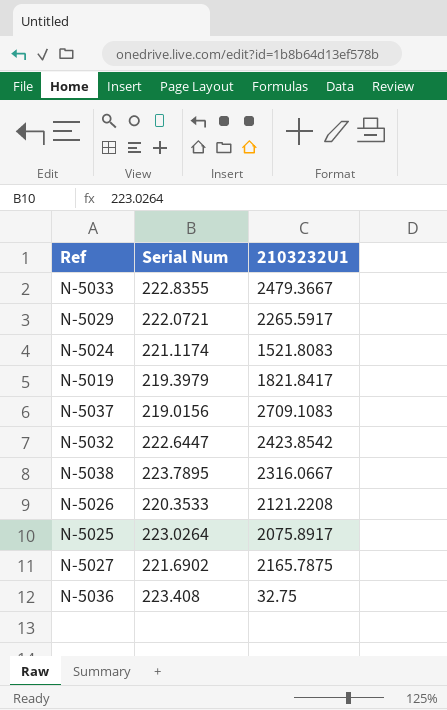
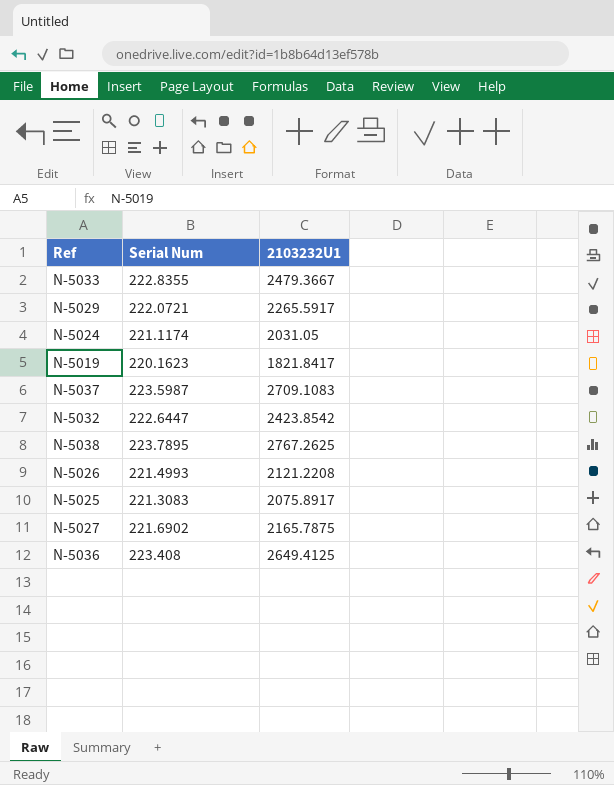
N-5024 | 2103232U1: 1521.8083 -> 2031.05
N-5019 | Serial Num: 219.3979 -> 220.1623
N-5037 | Serial Num: 219.0156 -> 223.5987
N-5038 | 2103232U1: 2316.0667 -> 2767.2625
N-5026 | Serial Num: 220.3533 -> 221.4993
N-5025 | Serial Num: 223.0264 -> 221.3083
N-5036 | 2103232U1: 32.75 -> 2649.4125

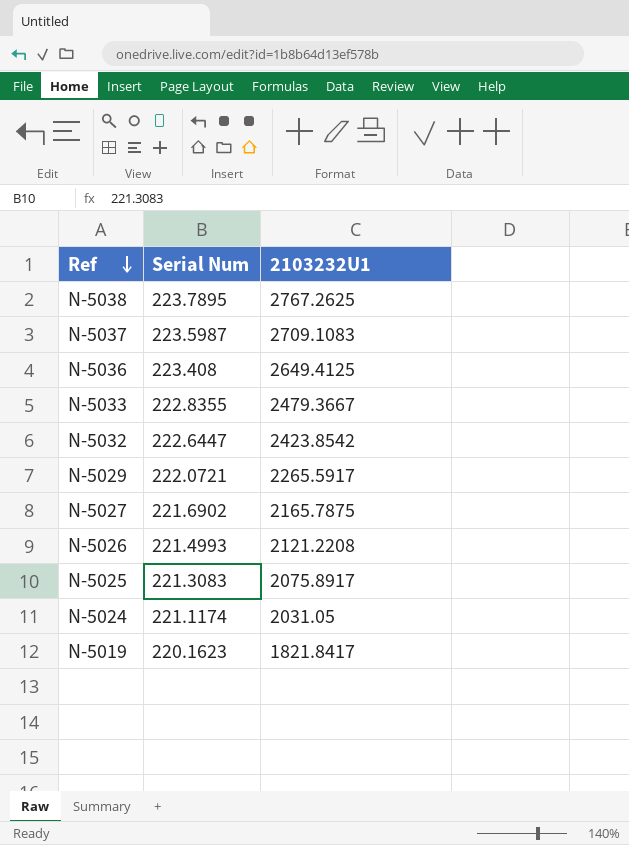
row order: none -> Ref descending

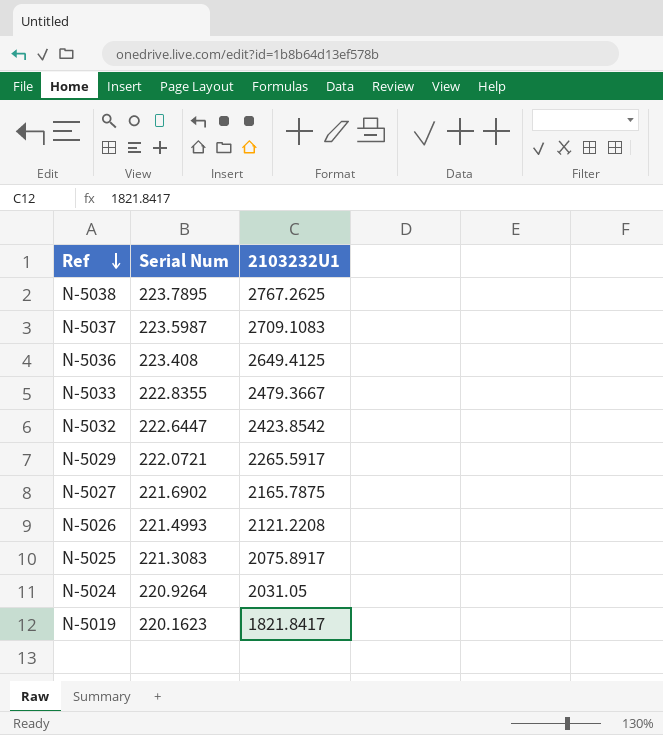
N-5024 | Serial Num: 221.1174 -> 220.9264

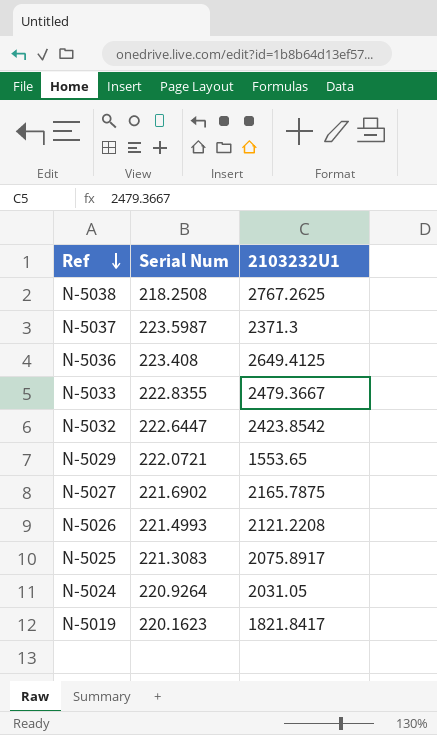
N-5038 | Serial Num: 223.7895 -> 218.2508
N-5037 | 2103232U1: 2709.1083 -> 2371.3
N-5029 | 2103232U1: 2265.5917 -> 1553.65

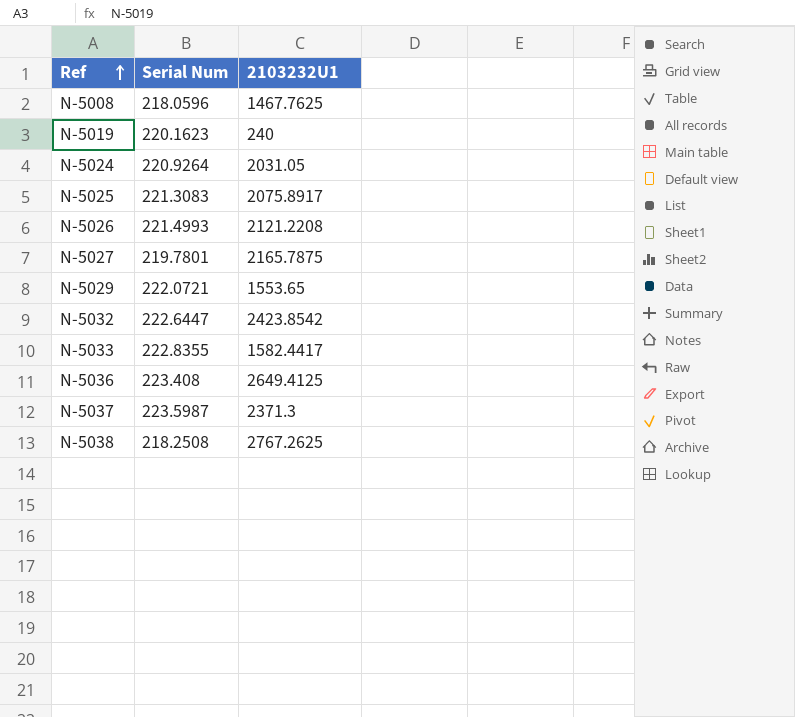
row order: Ref descending -> Ref ascending
row N-5008: none -> 218.0596 | 1467.7625
N-5019 | 2103232U1: 1821.8417 -> 240
N-5027 | Serial Num: 221.6902 -> 219.7801
N-5033 | 2103232U1: 2479.3667 -> 1582.4417

